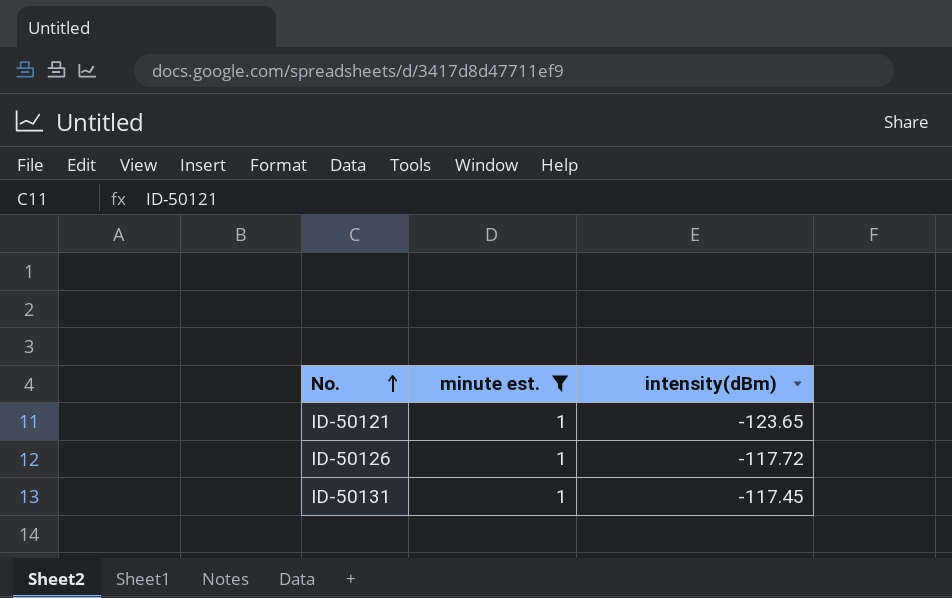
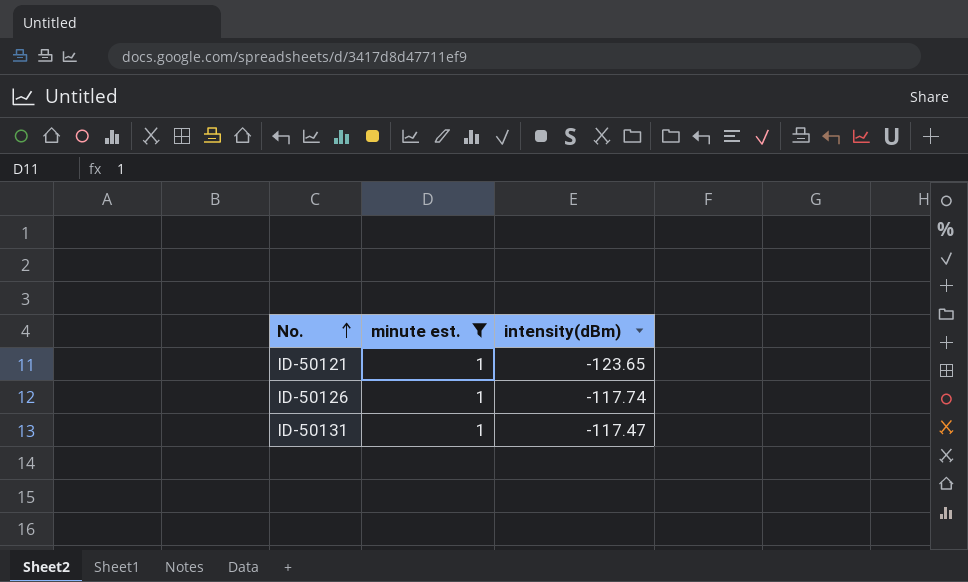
ID-50126 | intensity(dBm): -117.72 -> -117.74
ID-50131 | intensity(dBm): -117.45 -> -117.47

